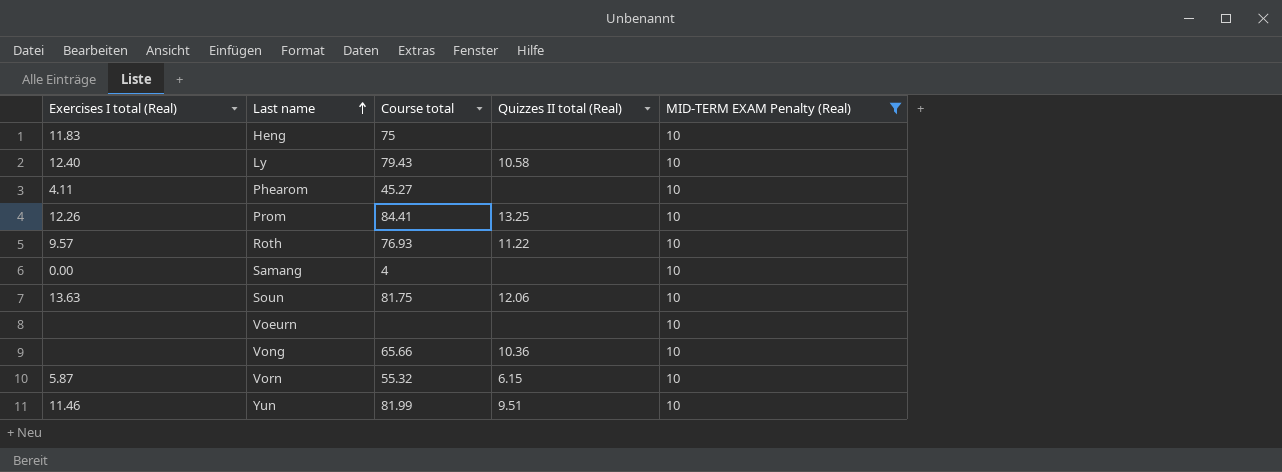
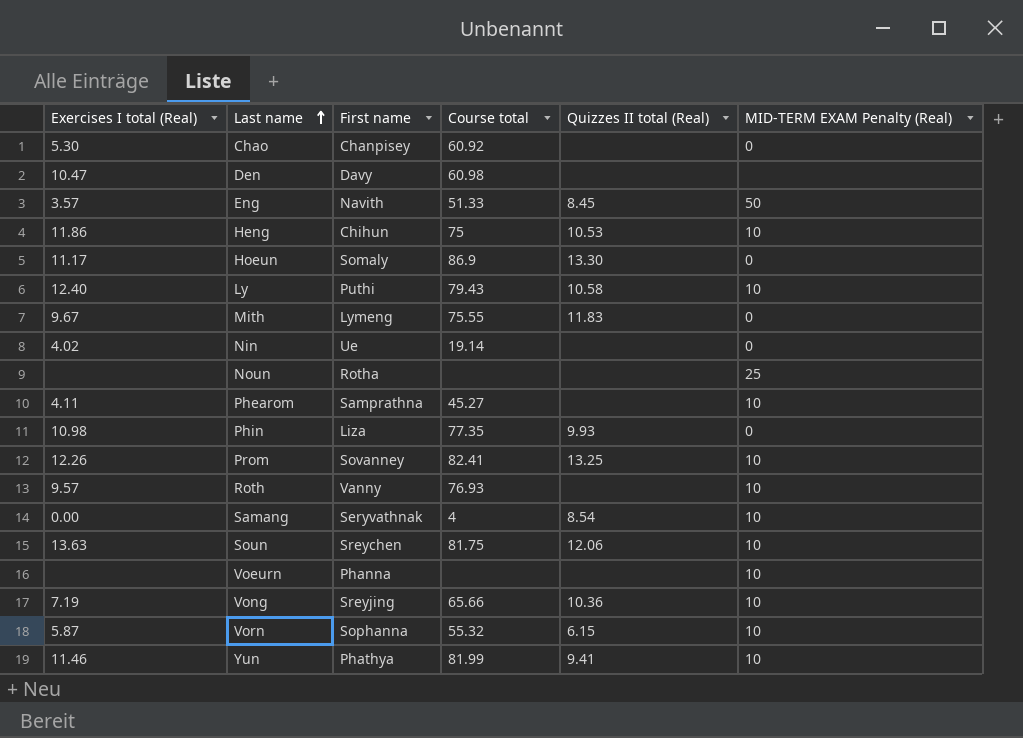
filter: MID-TERM EXAM Penalty (Real) = 10 -> none
column First name | position: none -> 3
Heng | Exercises I total (Real): 11.83 -> 11.86
Heng | Quizzes II total (Real): none -> 10.53
Prom | Course total: 84.41 -> 82.41
Roth | Quizzes II total (Real): 11.22 -> none
Samang | Quizzes II total (Real): none -> 8.54
Vong | Exercises I total (Real): none -> 7.19
Yun | Quizzes II total (Real): 9.51 -> 9.41

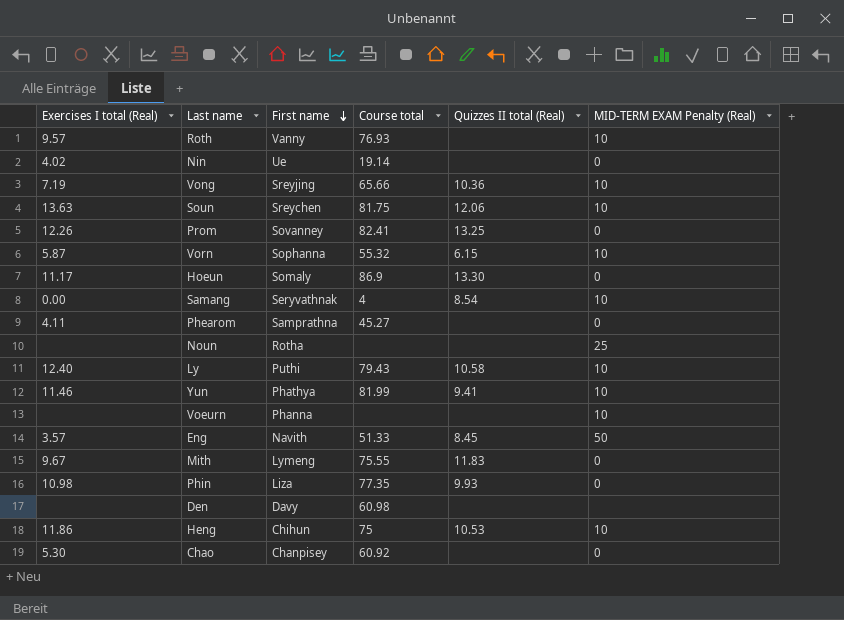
row order: Last name ascending -> First name descending
Prom | MID-TERM EXAM Penalty (Real): 10 -> 0
Phearom | MID-TERM EXAM Penalty (Real): 10 -> 0
Den | Exercises I total (Real): 10.47 -> none

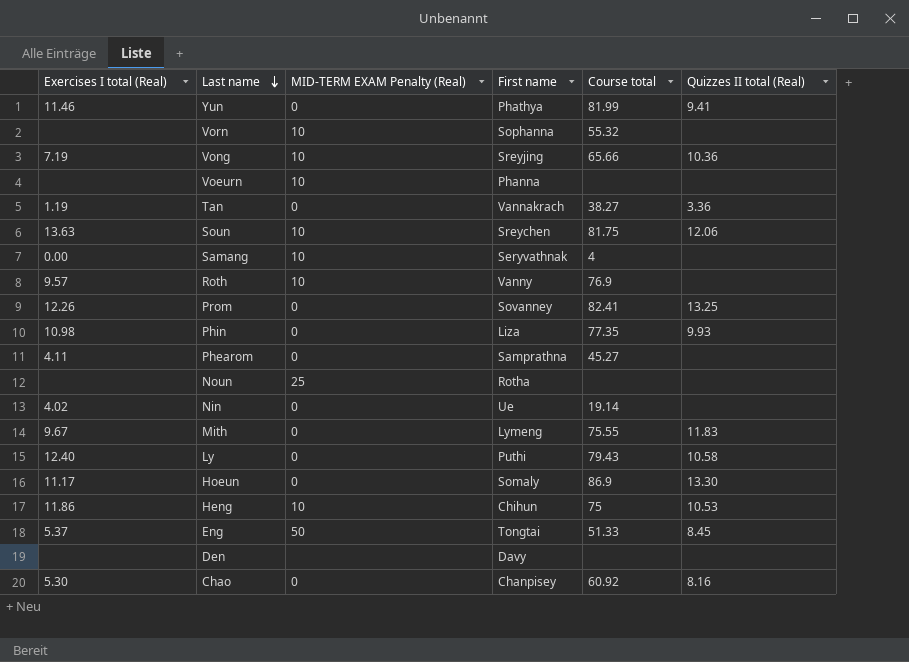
row order: First name descending -> Last name descending
column MID-TERM EXAM Penalty (Real) | position: 6 -> 3
Yun | MID-TERM EXAM Penalty (Real): 10 -> 0
Vorn | Exercises I total (Real): 5.87 -> none
Vorn | Quizzes II total (Real): 6.15 -> none
row Tan: none -> 1.19 | 0 | Vannakrach | 38.27 | 3.36
Samang | Quizzes II total (Real): 8.54 -> none
Roth | Course total: 76.93 -> 76.9
Ly | MID-TERM EXAM Penalty (Real): 10 -> 0
Eng | Exercises I total (Real): 3.57 -> 5.37
Eng | First name: Navith -> Tongtai
Den | Course total: 60.98 -> none
Chao | Quizzes II total (Real): none -> 8.16

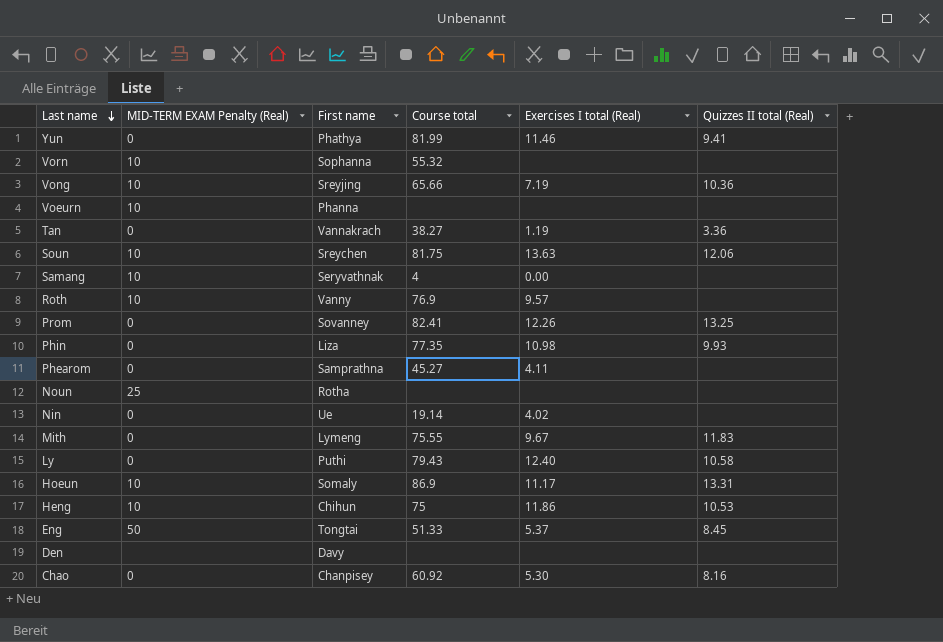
column Exercises I total (Real) | position: 1 -> 5
Hoeun | MID-TERM EXAM Penalty (Real): 0 -> 10
Hoeun | Quizzes II total (Real): 13.30 -> 13.31

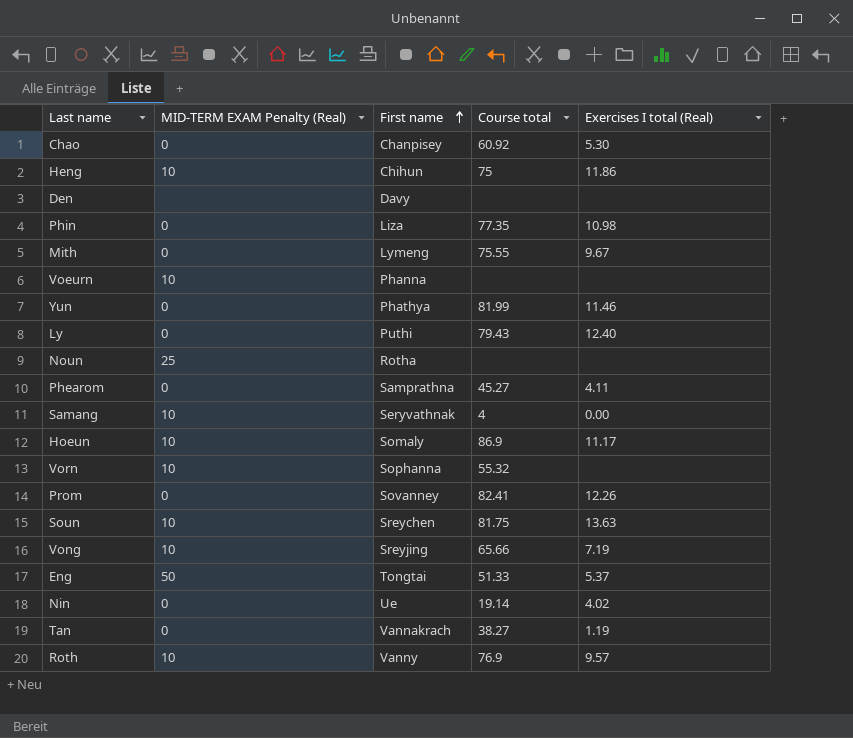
row order: Last name descending -> First name ascending
column Quizzes II total (Real) | position: 6 -> none

